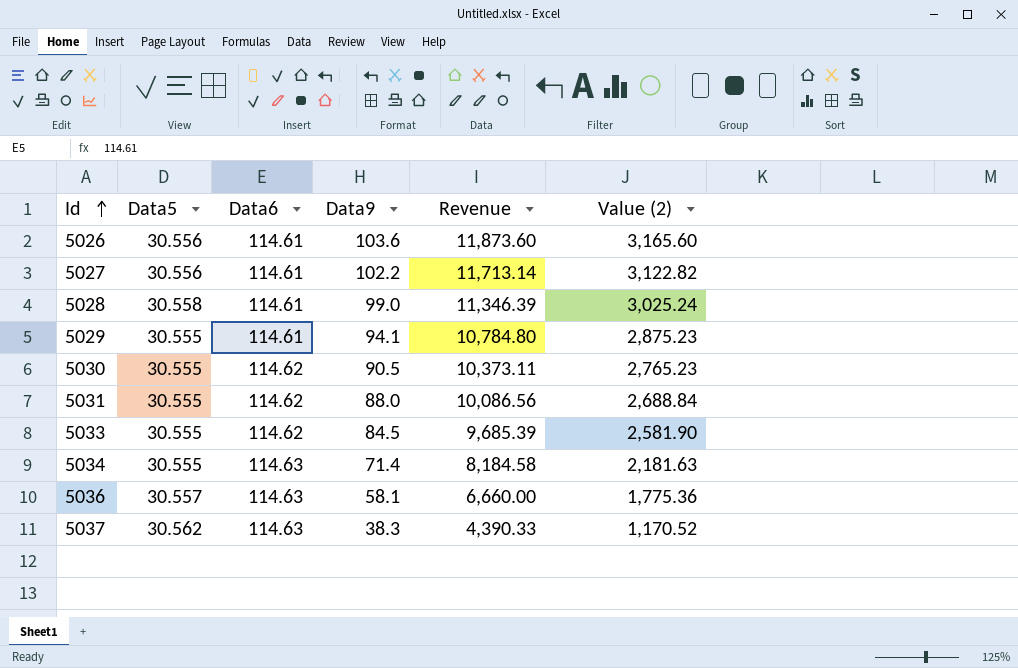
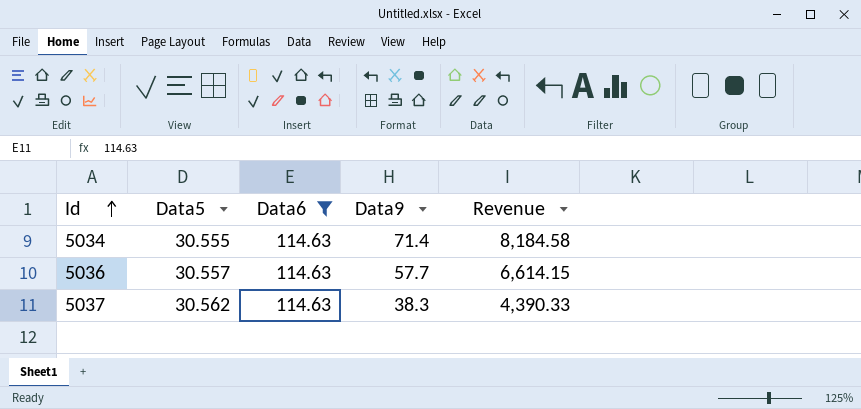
filter: none -> Data6 = 114.63
column Value (2) | formula: [Data5] * [Data9] -> none
5036 | Data9: 58.1 -> 57.7
5036 | Revenue: 6,660.00 -> 6,614.15

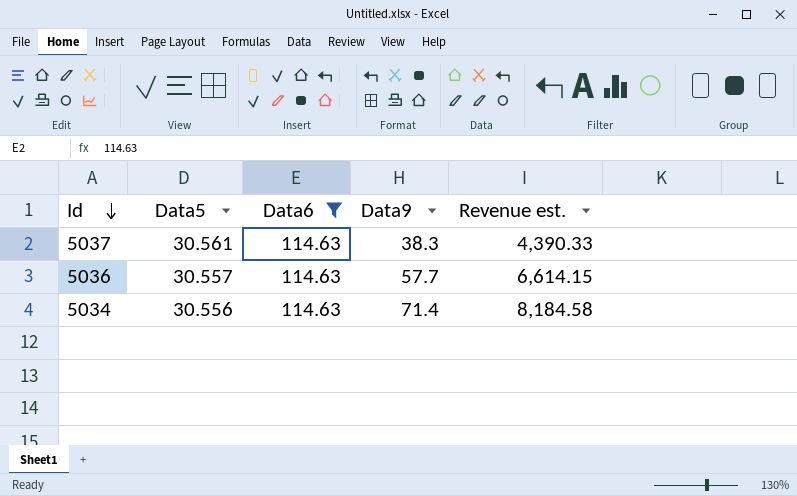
row order: Id ascending -> Id descending
column name: Revenue -> Revenue est.
5037 | Data5: 30.562 -> 30.561
5034 | Data5: 30.555 -> 30.556

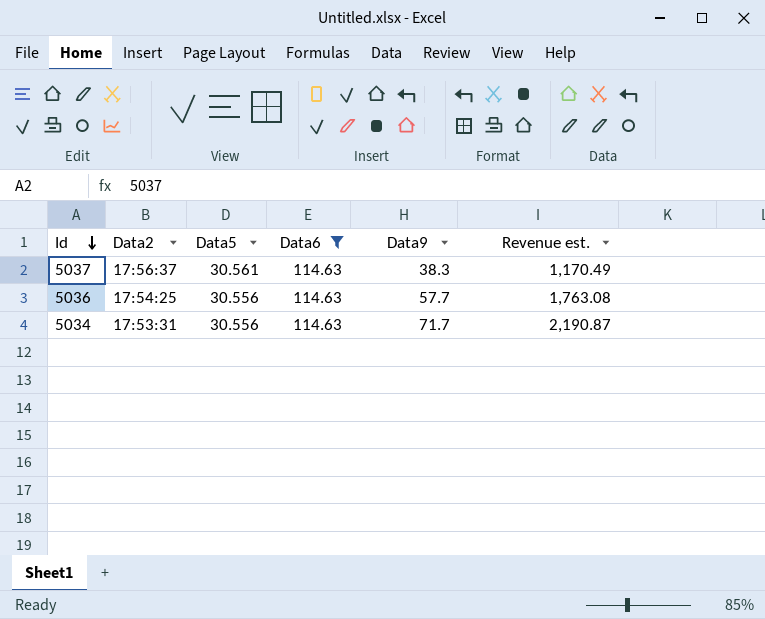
column Data2 | position: none -> 2
column Revenue est. | formula: [Data6] * [Data9] -> [Data5] * [Data9]
5036 | Data5: 30.557 -> 30.556
5034 | Data9: 71.4 -> 71.7

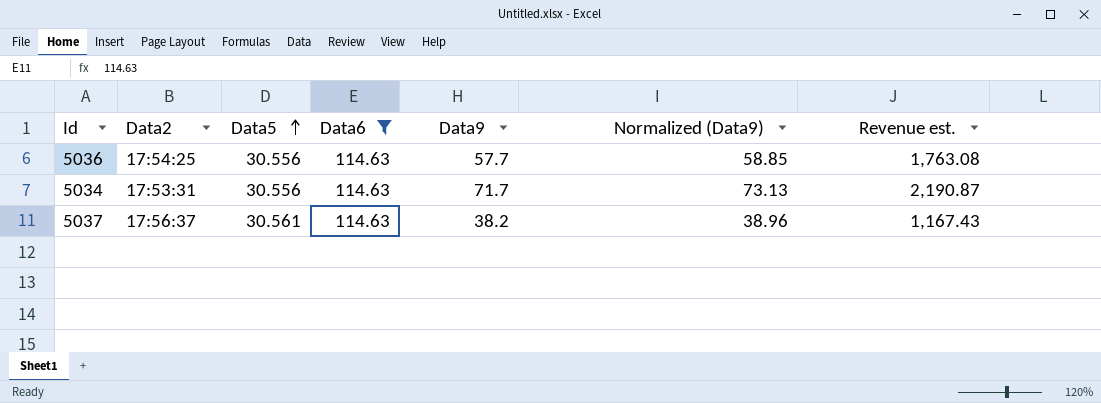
row order: Id descending -> Data5 ascending
column Normalized (Data9) | formula: none -> [Data9] * 1.02
5037 | Data9: 38.3 -> 38.2
5037 | Revenue est.: 1,170.49 -> 1,167.43

